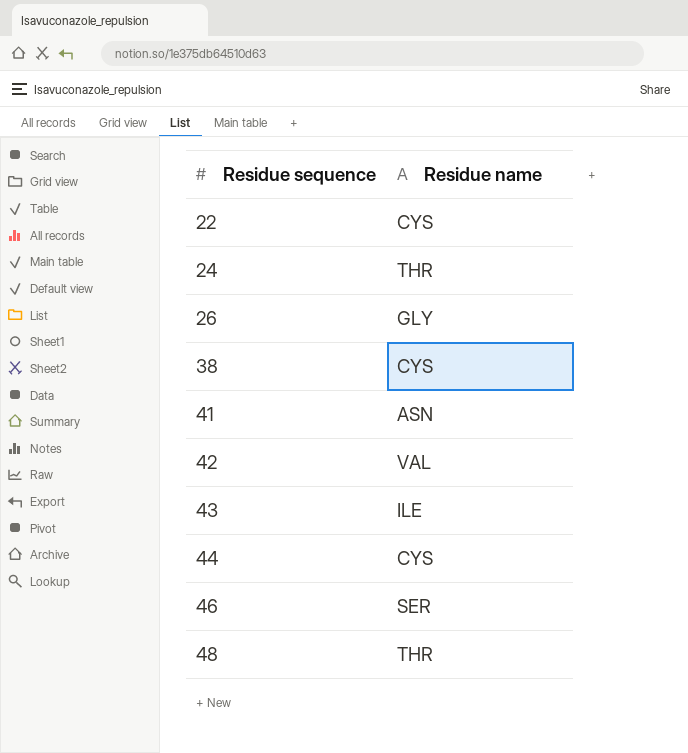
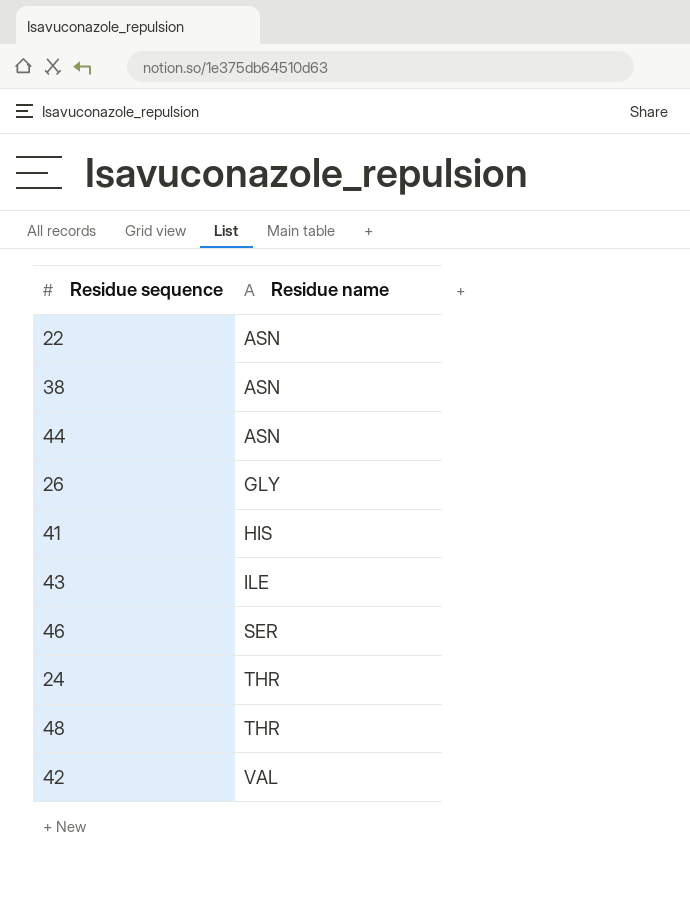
row order: Residue sequence ascending -> Residue name ascending
22 | Residue name: CYS -> ASN
38 | Residue name: CYS -> ASN
44 | Residue name: CYS -> ASN
41 | Residue name: ASN -> HIS

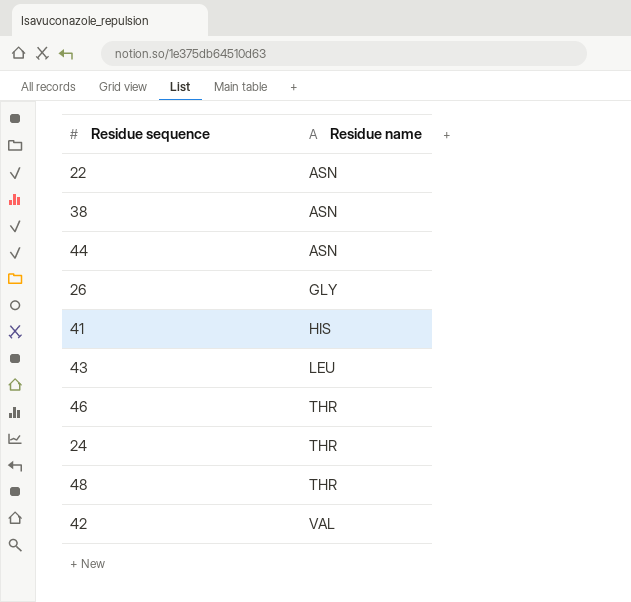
43 | Residue name: ILE -> LEU
46 | Residue name: SER -> THR

